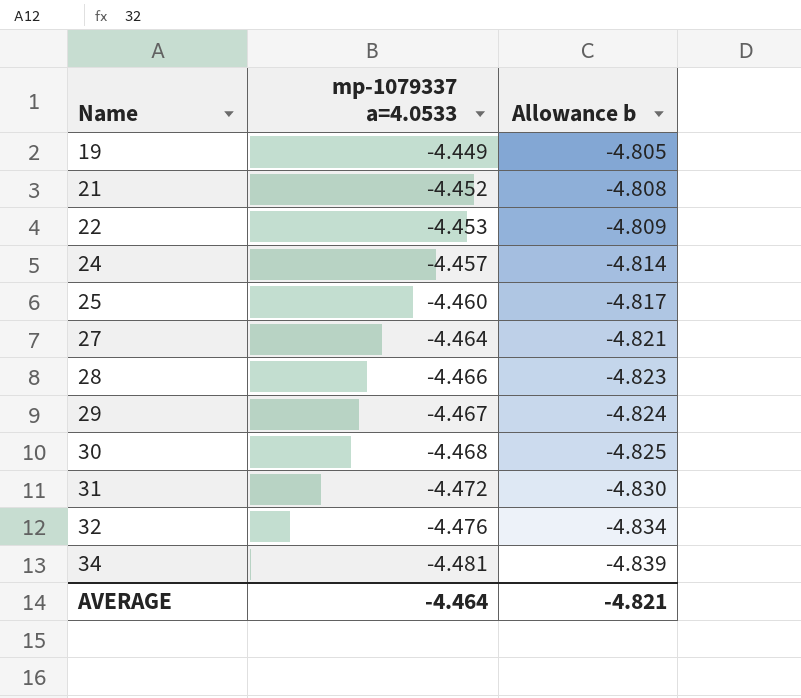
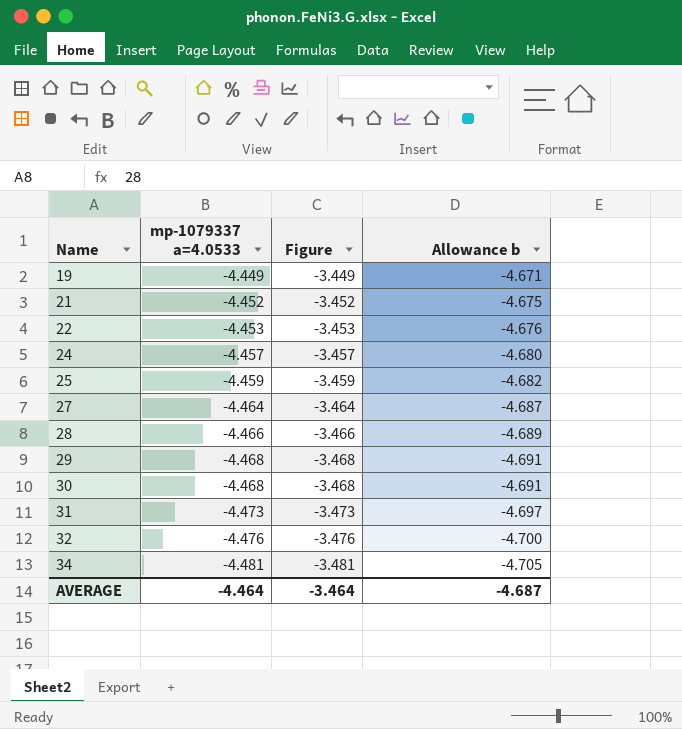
column Figure | formula: none -> [mp-1079337 a=4.0533] + 1
column Allowance b | formula: [mp-1079337 a=4.0533] * 1.08 -> [mp-1079337 a=4.0533] * 1.05
25 | mp-1079337 a=4.0533: -4.460 -> -4.459
29 | mp-1079337 a=4.0533: -4.467 -> -4.468
31 | mp-1079337 a=4.0533: -4.472 -> -4.473
AVERAGE | Allowance b: -4.821 -> -4.687

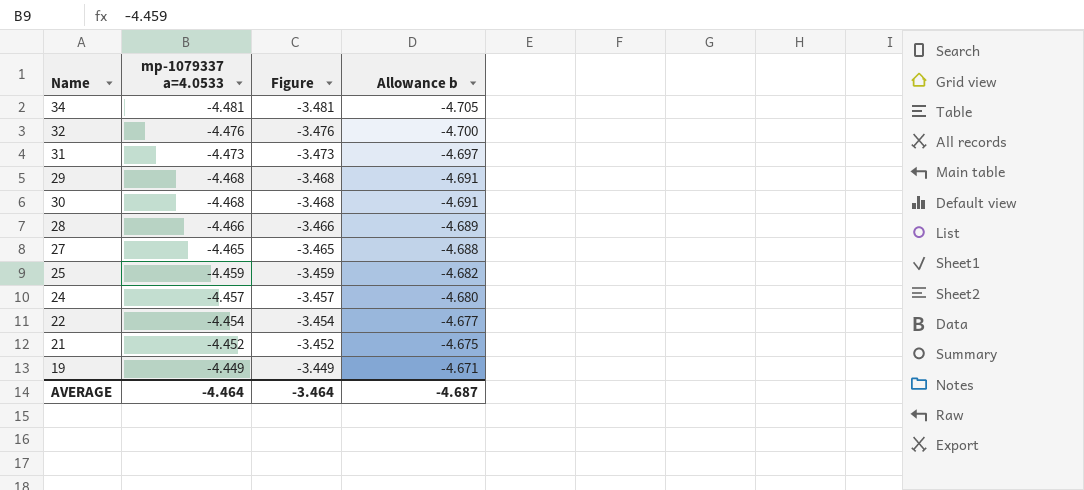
row order: Name ascending -> mp-1079337 a=4.0533 ascending
27 | mp-1079337 a=4.0533: -4.464 -> -4.465
27 | Figure: -3.464 -> -3.465
27 | Allowance b: -4.687 -> -4.688
22 | mp-1079337 a=4.0533: -4.453 -> -4.454
22 | Figure: -3.453 -> -3.454
22 | Allowance b: -4.676 -> -4.677

